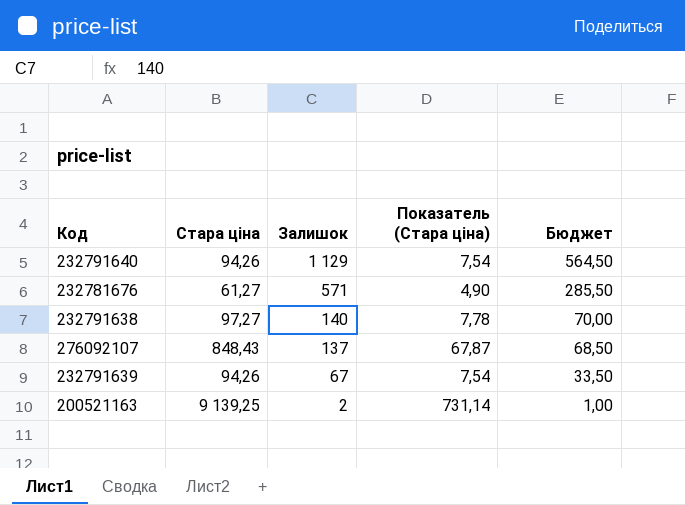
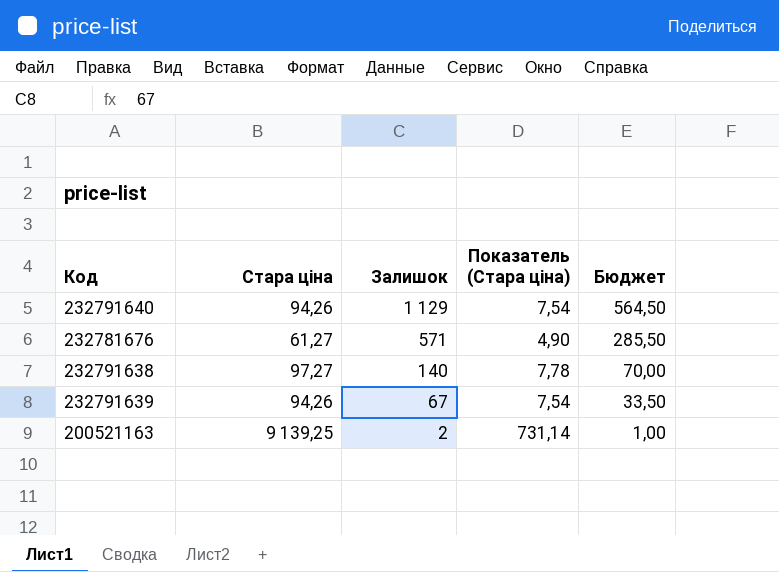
row 276092107: 848,43 | 137 | 67,87 | 68,50 -> none

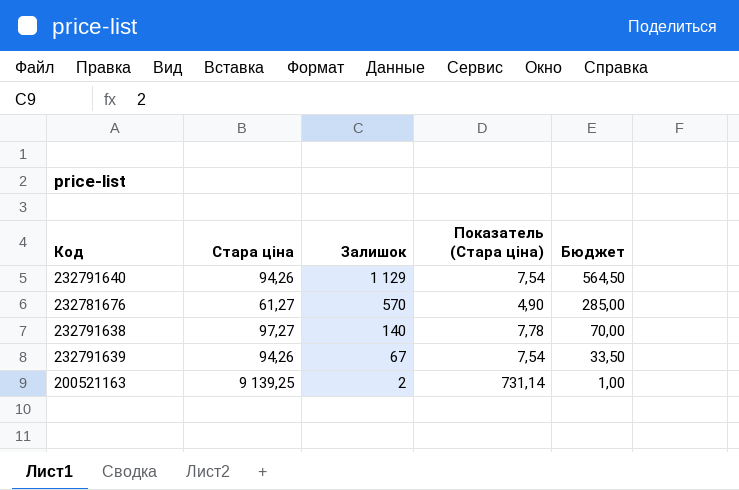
232781676 | Залишок: 571 -> 570
232781676 | Бюджет: 285,50 -> 285,00

